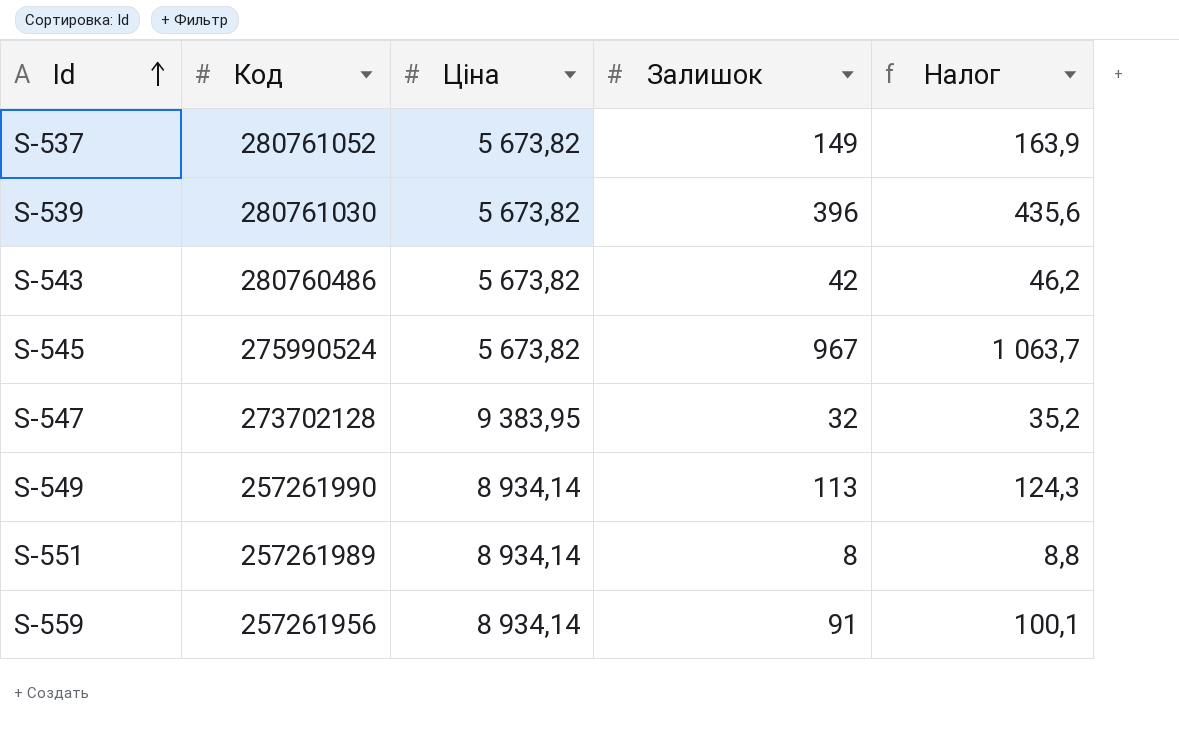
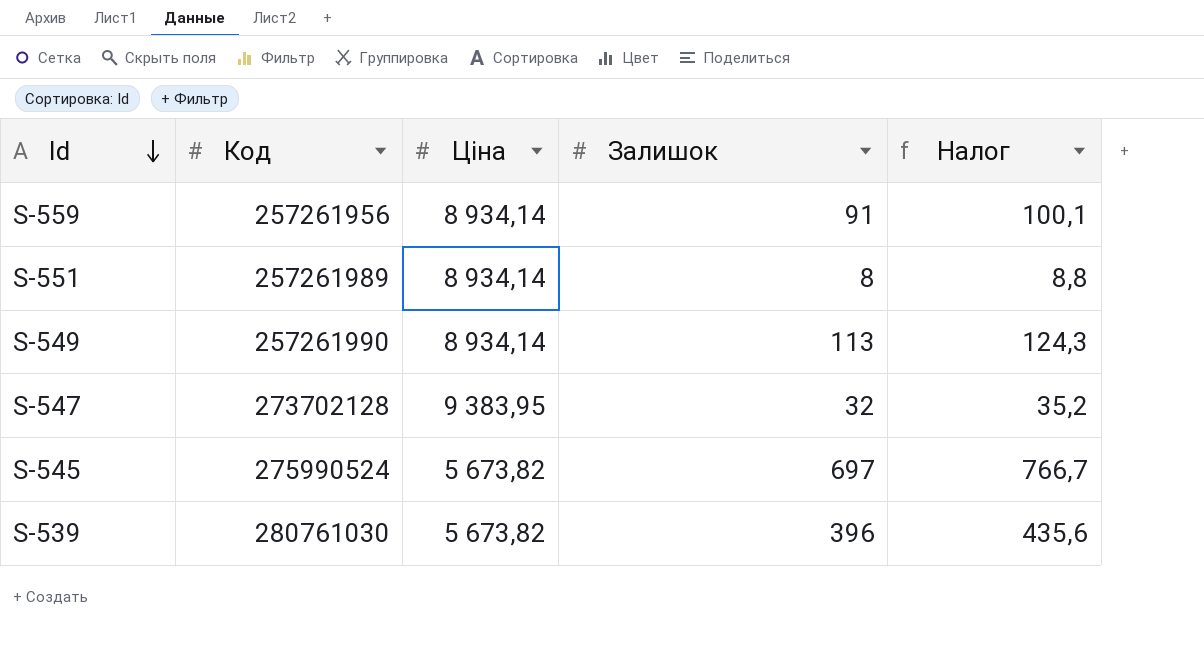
row order: Id ascending -> Id descending
row S-537: 280761052 | 5 673,82 | 149 | 163,9 -> none
row S-543: 280760486 | 5 673,82 | 42 | 46,2 -> none
S-545 | Залишок: 967 -> 697
S-545 | Налог: 1 063,7 -> 766,7

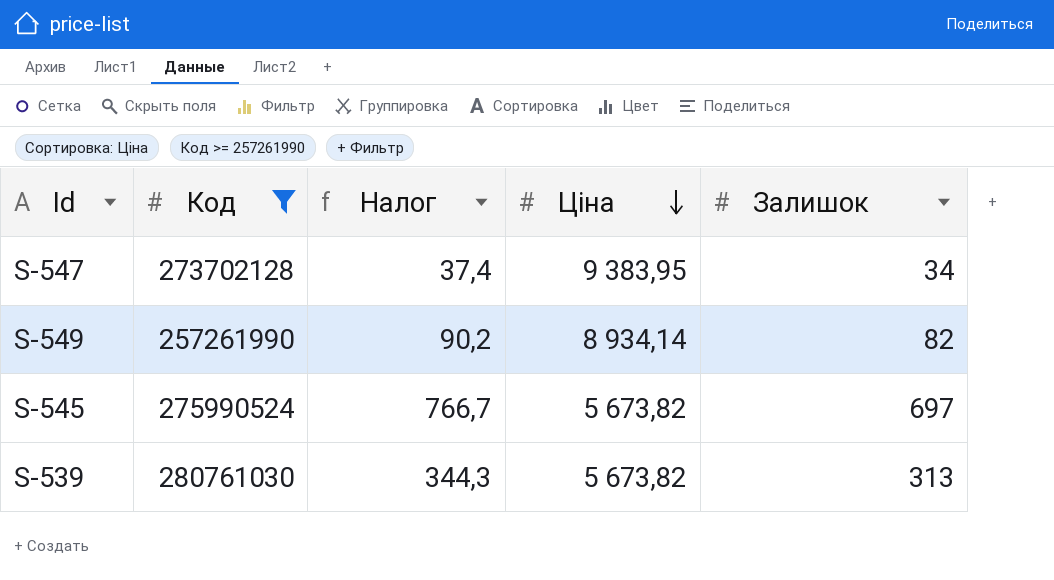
filter: none -> Код >= 257261990
row order: Id descending -> Ціна descending
column Налог | position: 5 -> 3
S-547 | Налог: 35,2 -> 37,4
S-547 | Залишок: 32 -> 34
S-549 | Налог: 124,3 -> 90,2
S-549 | Залишок: 113 -> 82
S-539 | Налог: 435,6 -> 344,3
S-539 | Залишок: 396 -> 313

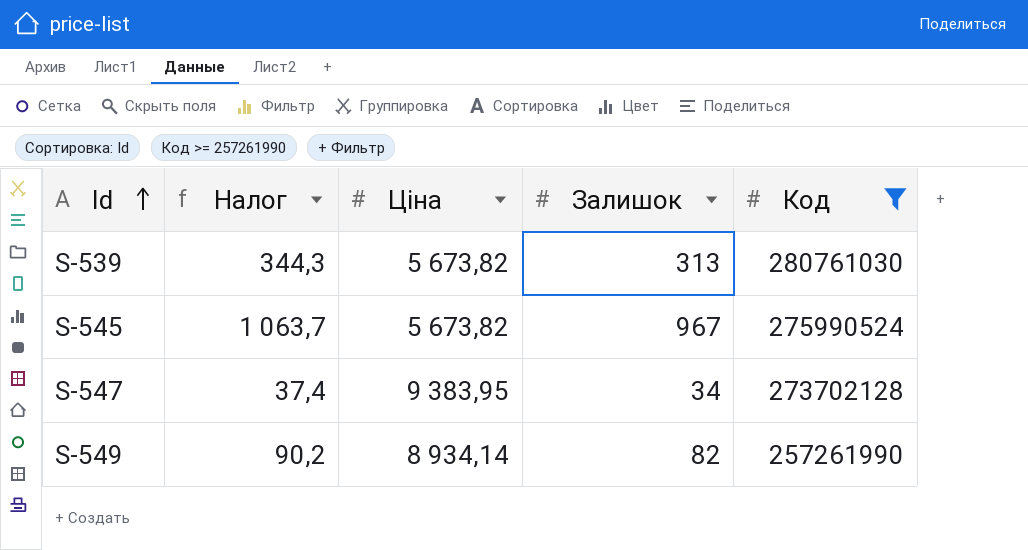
row order: Ціна descending -> Id ascending
column Код | position: 2 -> 5
S-545 | Налог: 766,7 -> 1 063,7
S-545 | Залишок: 697 -> 967

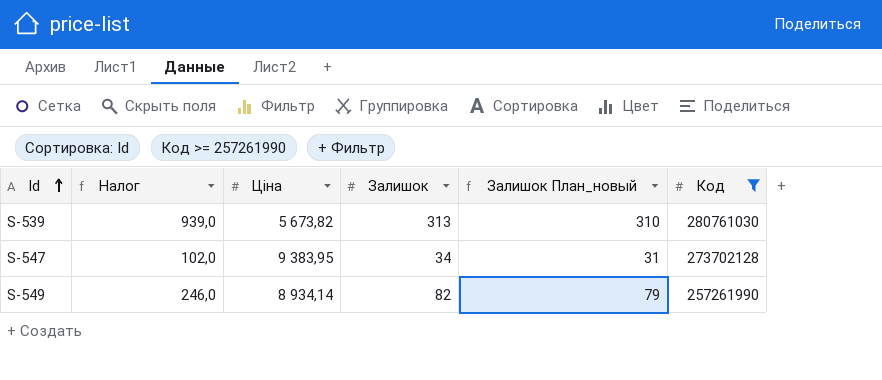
column Налог | formula: [Залишок] * 1,1 -> [Залишок] * 3
column Залишок План_новый | formula: none -> [Залишок] - 3
row S-545: 1 063,7 | 5 673,82 | 967 | 275990524 -> none

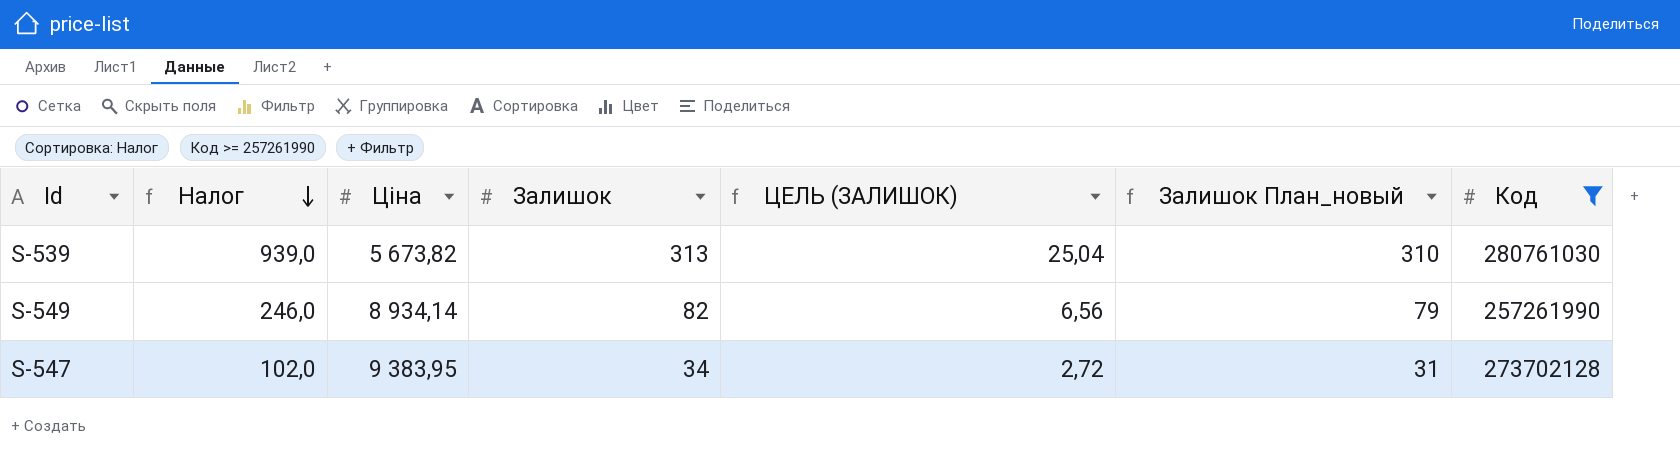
row order: Id ascending -> Налог descending
column ЦЕЛЬ (ЗАЛИШОК) | formula: none -> [Залишок] * 0,08

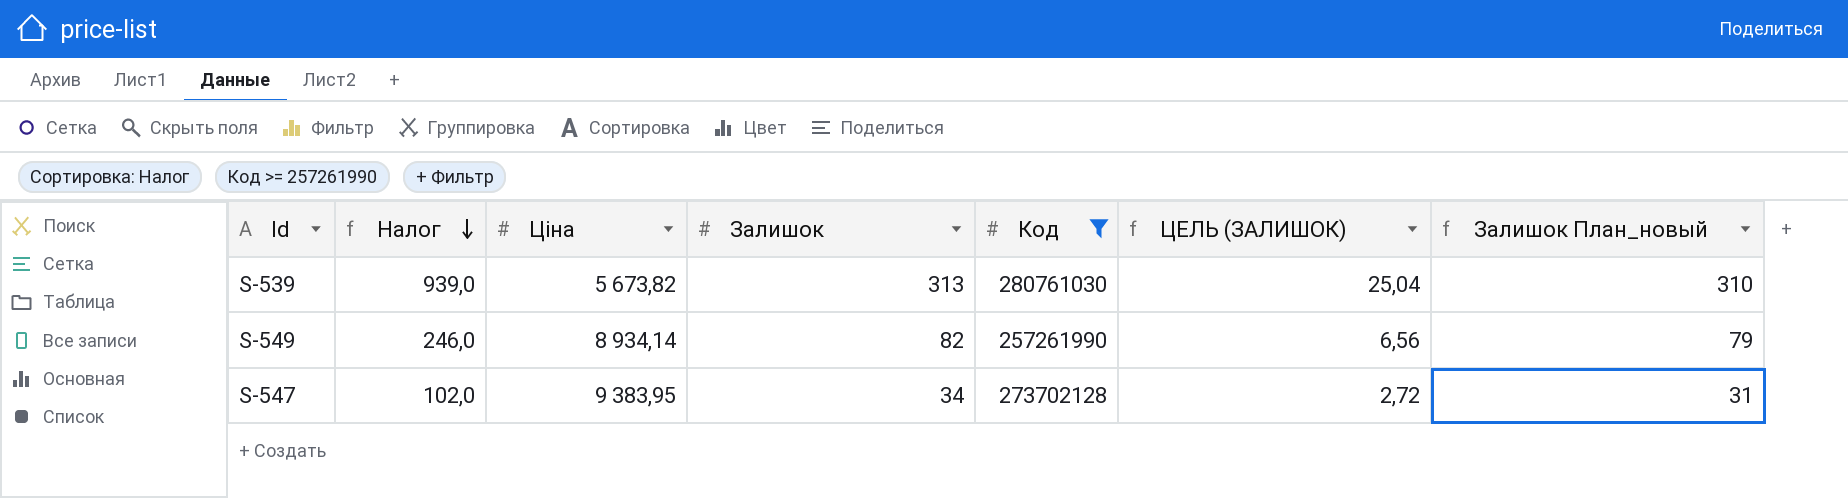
column Код | position: 7 -> 5

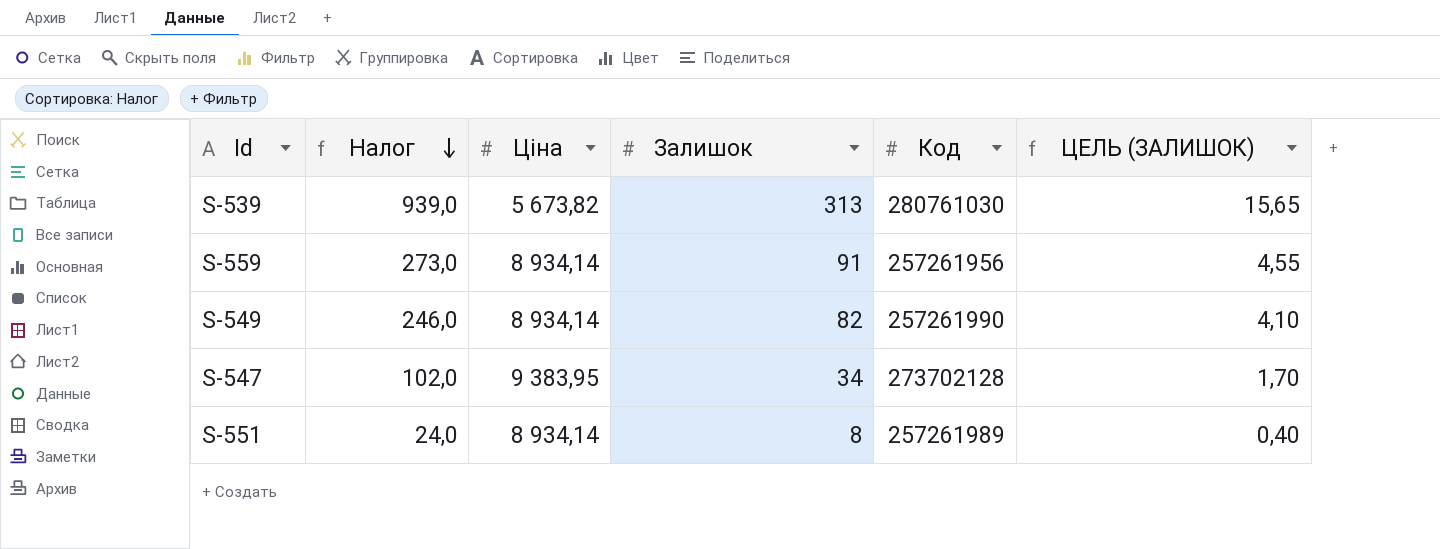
filter: Код >= 257261990 -> none
column Залишок План_новый | formula: [Залишок] - 3 -> none
column ЦЕЛЬ (ЗАЛИШОК) | formula: [Залишок] * 0,08 -> [Залишок] * 0,05

